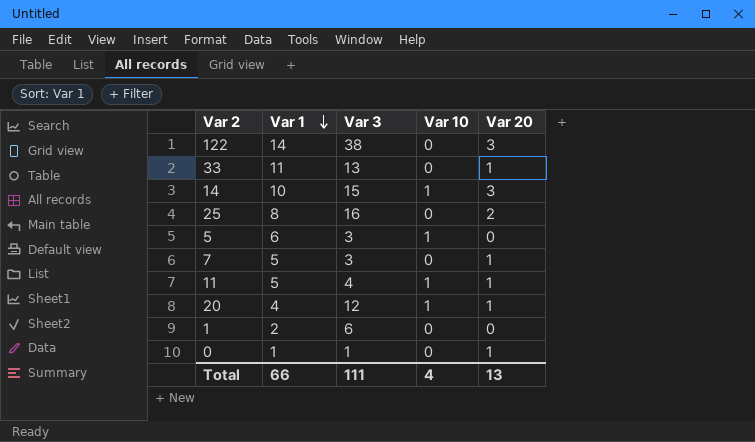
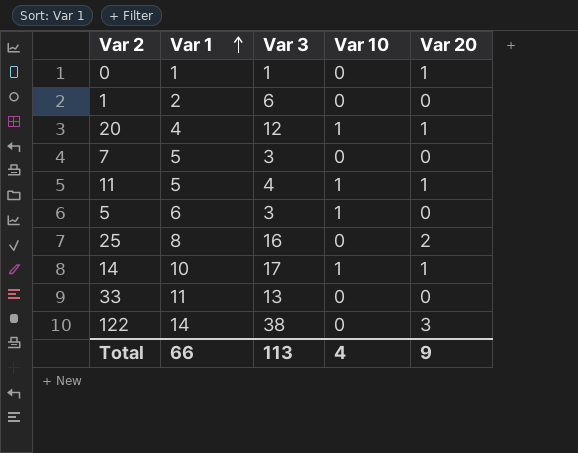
row order: Var 1 descending -> Var 1 ascending
7 | Var 20: 1 -> 0
14 | Var 3: 15 -> 17
14 | Var 20: 3 -> 1
33 | Var 20: 1 -> 0
Total | Var 3: 111 -> 113
Total | Var 20: 13 -> 9

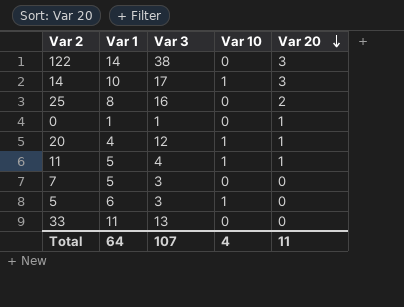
row order: Var 1 ascending -> Var 20 descending
row 1: 2 | 6 | 0 | 0 -> none
14 | Var 20: 1 -> 3
Total | Var 1: 66 -> 64
Total | Var 3: 113 -> 107
Total | Var 20: 9 -> 11

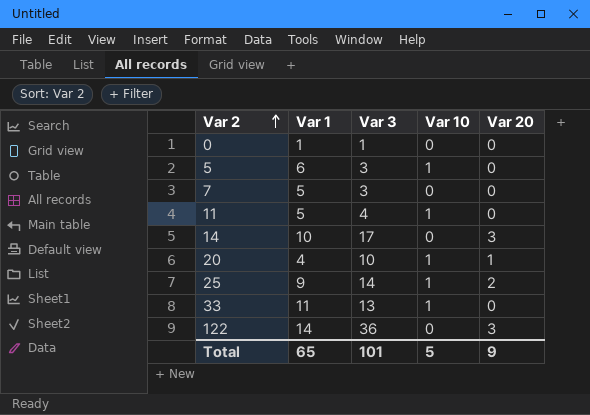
row order: Var 20 descending -> Var 2 ascending
0 | Var 20: 1 -> 0
11 | Var 20: 1 -> 0
14 | Var 10: 1 -> 0
20 | Var 3: 12 -> 10
25 | Var 1: 8 -> 9
25 | Var 3: 16 -> 14
25 | Var 10: 0 -> 1
33 | Var 10: 0 -> 1
122 | Var 3: 38 -> 36
Total | Var 1: 64 -> 65
Total | Var 3: 107 -> 101
Total | Var 10: 4 -> 5
Total | Var 20: 11 -> 9

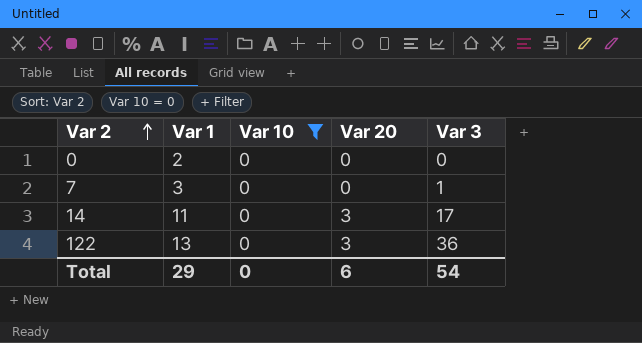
filter: none -> Var 10 = 0
column Var 3 | position: 3 -> 5
0 | Var 1: 1 -> 2
0 | Var 3: 1 -> 0
7 | Var 1: 5 -> 3
7 | Var 3: 3 -> 1
14 | Var 1: 10 -> 11
122 | Var 1: 14 -> 13
Total | Var 1: 65 -> 29
Total | Var 10: 5 -> 0
Total | Var 20: 9 -> 6
Total | Var 3: 101 -> 54

